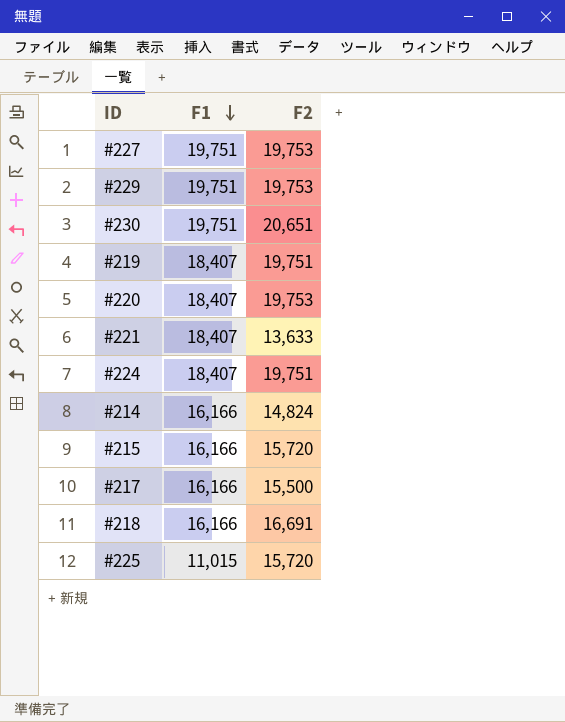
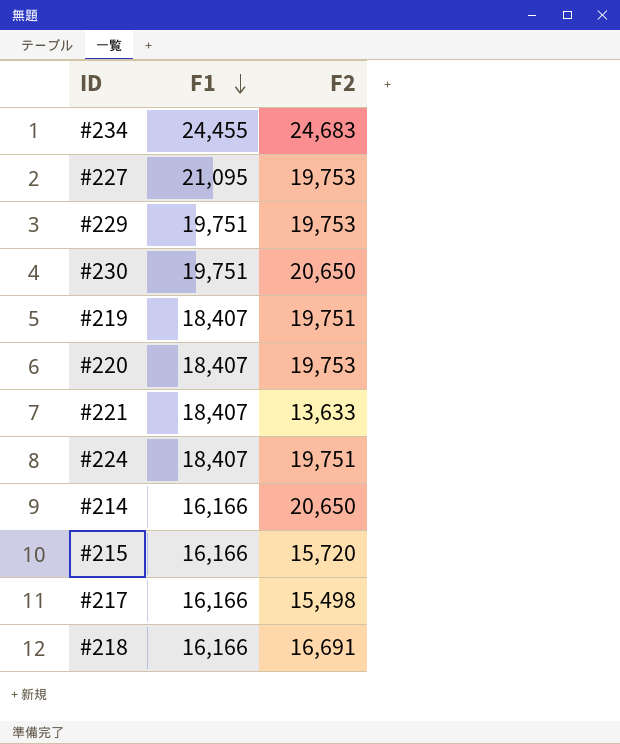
row #225: 11,015 | 15,720 -> none
row #234: none -> 24,455 | 24,683
#227 | F1: 19,751 -> 21,095
#230 | F2: 20,651 -> 20,650
#214 | F2: 14,824 -> 20,650
#217 | F2: 15,500 -> 15,498

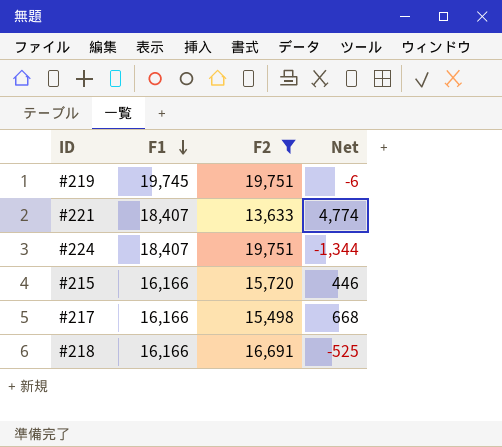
filter: none -> F2 <= 19,751
column Net | formula: none -> [F1] - [F2]
#219 | F1: 18,407 -> 19,745

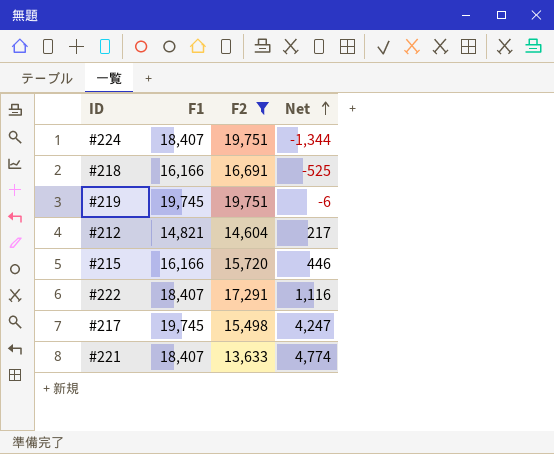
row order: F1 descending -> Net ascending
row #212: none -> 14,821 | 14,604 | 217
row #222: none -> 18,407 | 17,291 | 1,116
#217 | F1: 16,166 -> 19,745
#217 | Net: 668 -> 4,247

